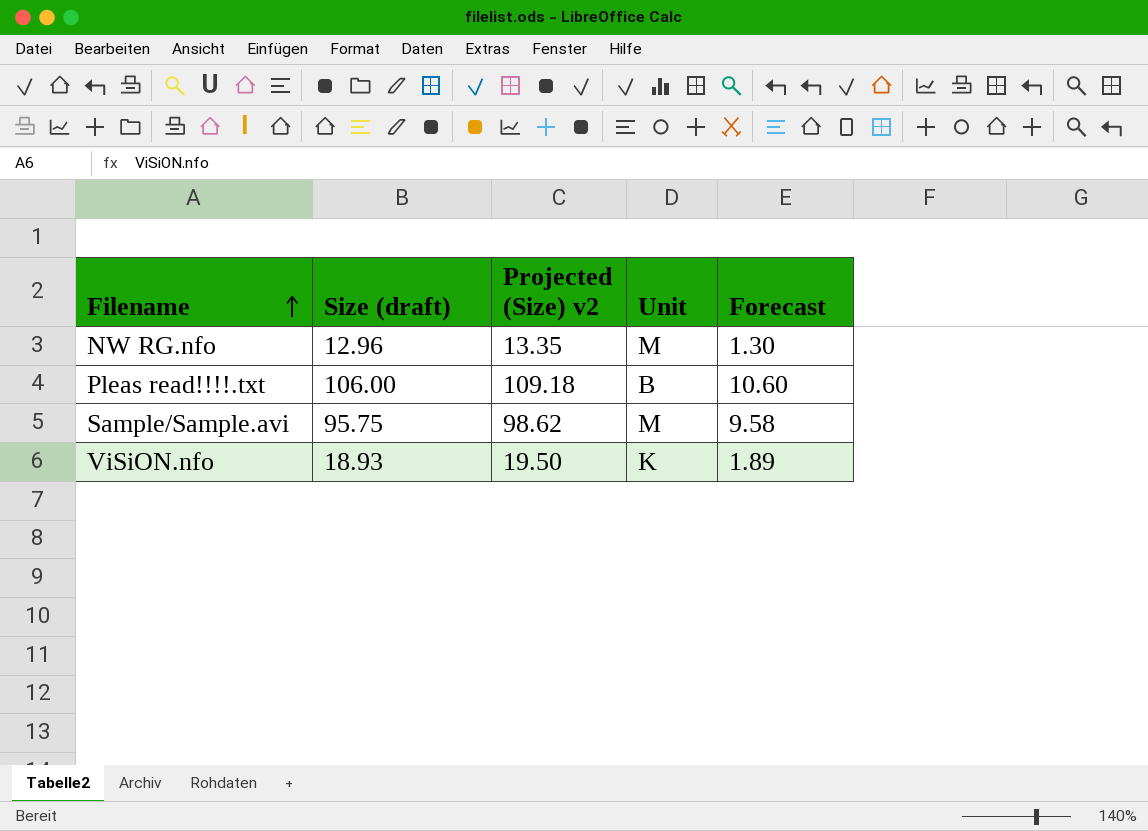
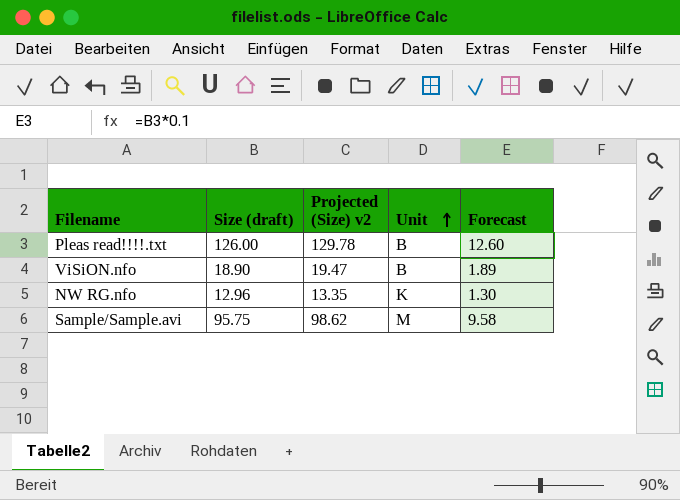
row order: Filename ascending -> Unit ascending
Pleas read!!!!.txt | Size (draft): 106.00 -> 126.00
Pleas read!!!!.txt | Projected (Size) v2: 109.18 -> 129.78
Pleas read!!!!.txt | Forecast: 10.60 -> 12.60
ViSiON.nfo | Size (draft): 18.93 -> 18.90
ViSiON.nfo | Projected (Size) v2: 19.50 -> 19.47
ViSiON.nfo | Unit: K -> B
NW RG.nfo | Unit: M -> K

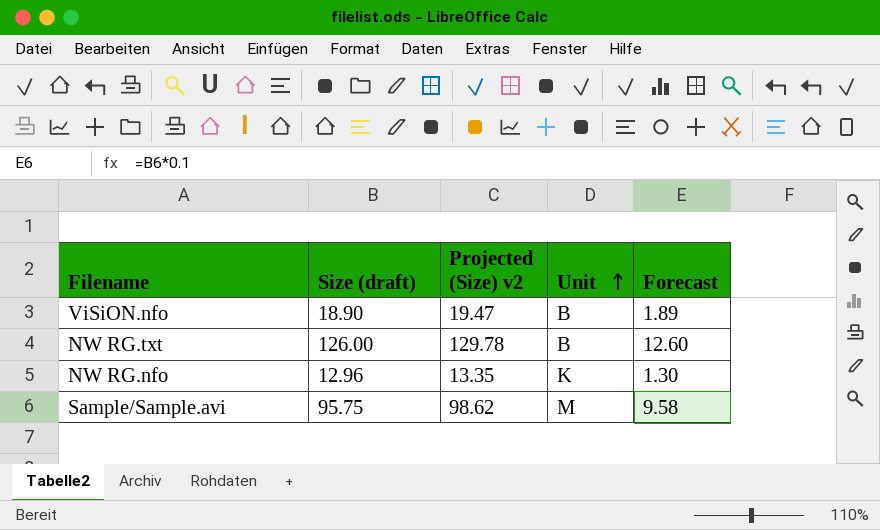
row Pleas read!!!!.txt: 126.00 | 129.78 | B | 12.60 -> none
row NW RG.txt: none -> 126.00 | 129.78 | B | 12.60

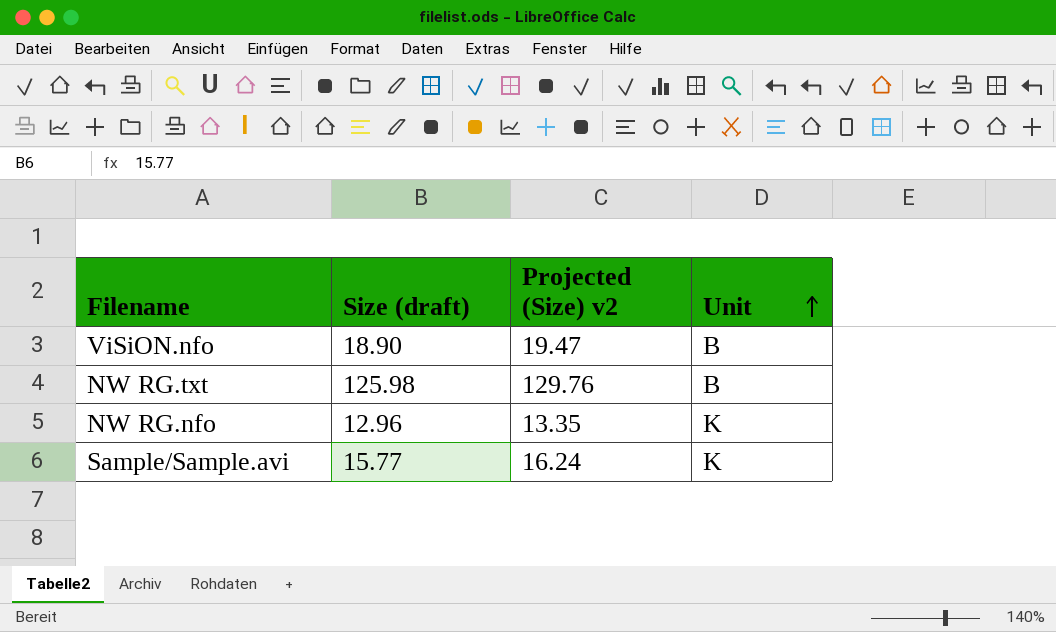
column Forecast | formula: [Size (draft)] * 0.1 -> none
NW RG.txt | Size (draft): 126.00 -> 125.98
NW RG.txt | Projected (Size) v2: 129.78 -> 129.76
Sample/Sample.avi | Size (draft): 95.75 -> 15.77
Sample/Sample.avi | Projected (Size) v2: 98.62 -> 16.24
Sample/Sample.avi | Unit: M -> K

